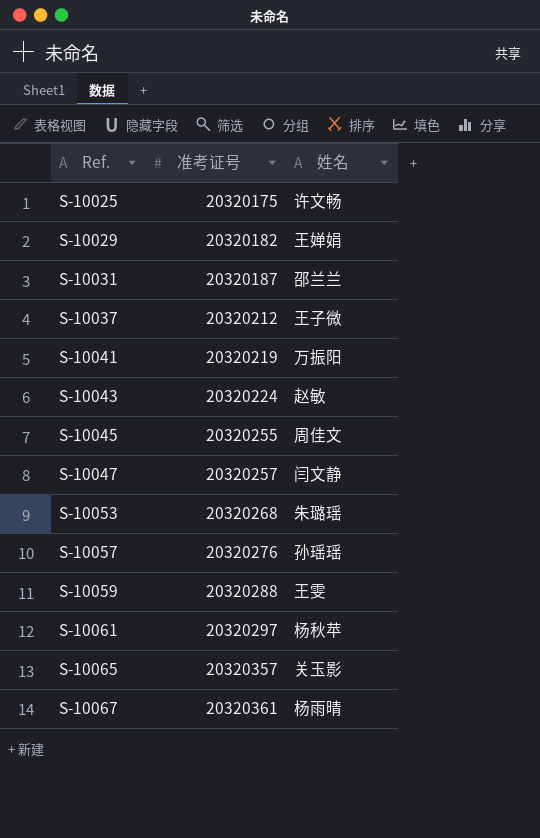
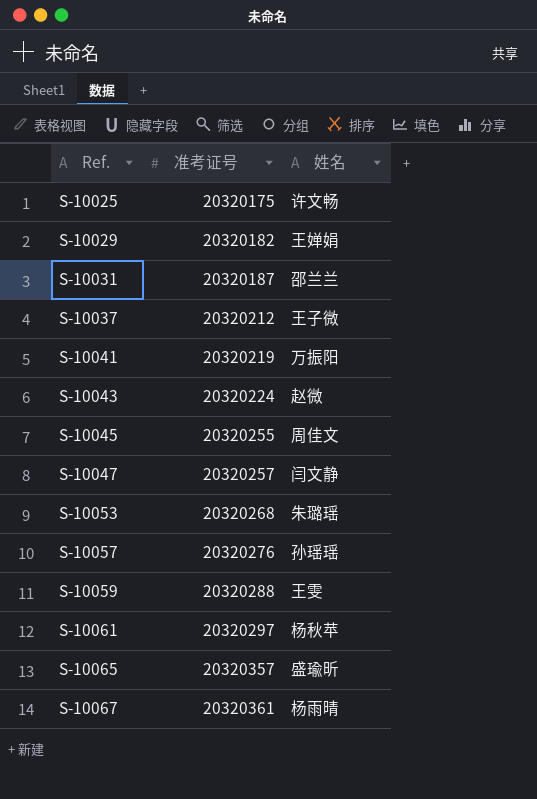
S-10043 | 姓名: 赵敏 -> 赵微
S-10065 | 姓名: 关玉影 -> 盛瑜昕

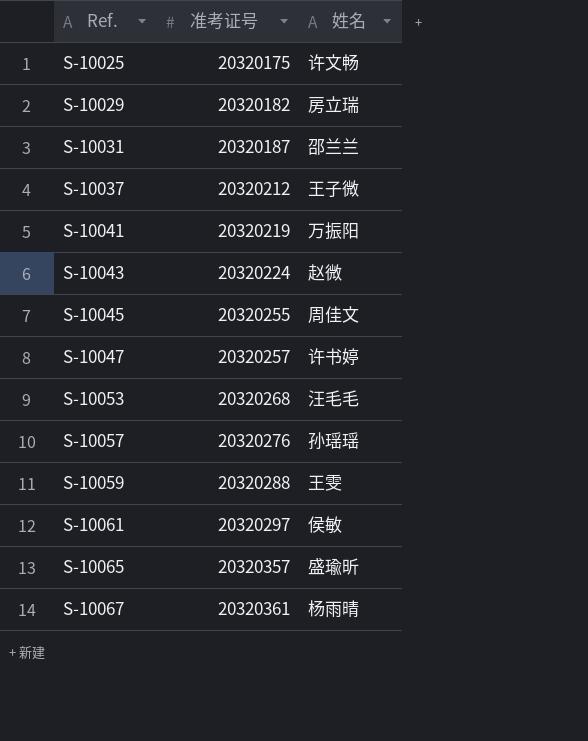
S-10029 | 姓名: 王婵娟 -> 房立瑞
S-10047 | 姓名: 闫文静 -> 许书婷
S-10053 | 姓名: 朱璐瑶 -> 汪毛毛
S-10061 | 姓名: 杨秋苹 -> 侯敏

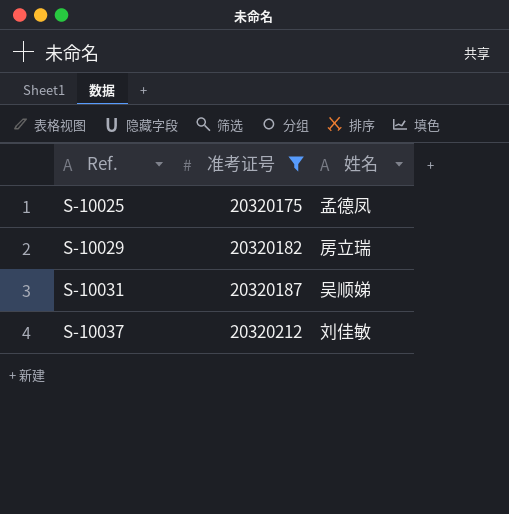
filter: none -> 准考证号 <= 20320212
S-10025 | 姓名: 许文畅 -> 孟德凤
S-10031 | 姓名: 邵兰兰 -> 吴顺娣
S-10037 | 姓名: 王子微 -> 刘佳敏

